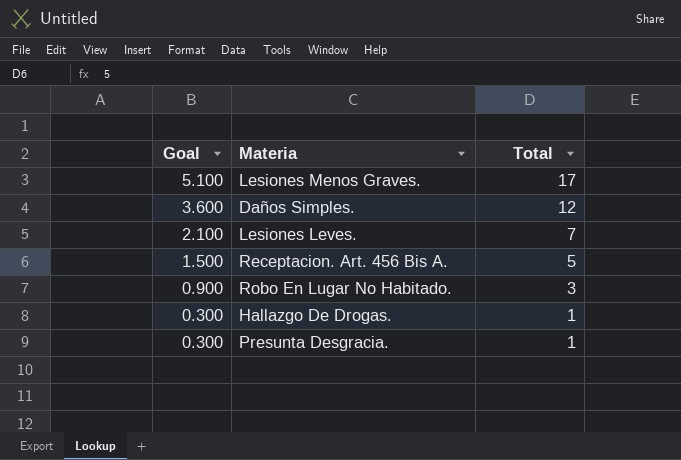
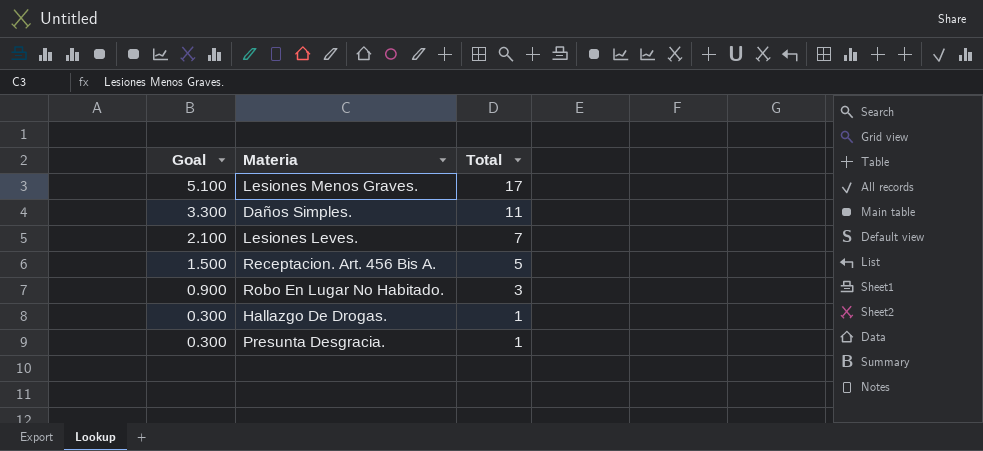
Daños Simples. | Goal: 3.600 -> 3.300
Daños Simples. | Total: 12 -> 11

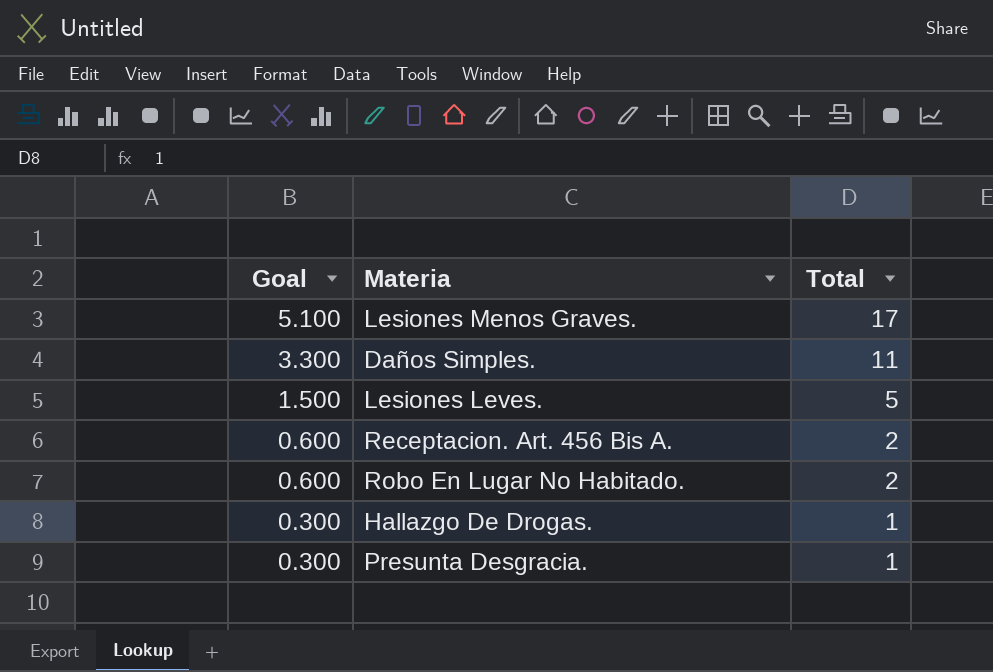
Lesiones Leves. | Goal: 2.100 -> 1.500
Lesiones Leves. | Total: 7 -> 5
Receptacion. Art. 456 Bis A. | Goal: 1.500 -> 0.600
Receptacion. Art. 456 Bis A. | Total: 5 -> 2
Robo En Lugar No Habitado. | Goal: 0.900 -> 0.600
Robo En Lugar No Habitado. | Total: 3 -> 2

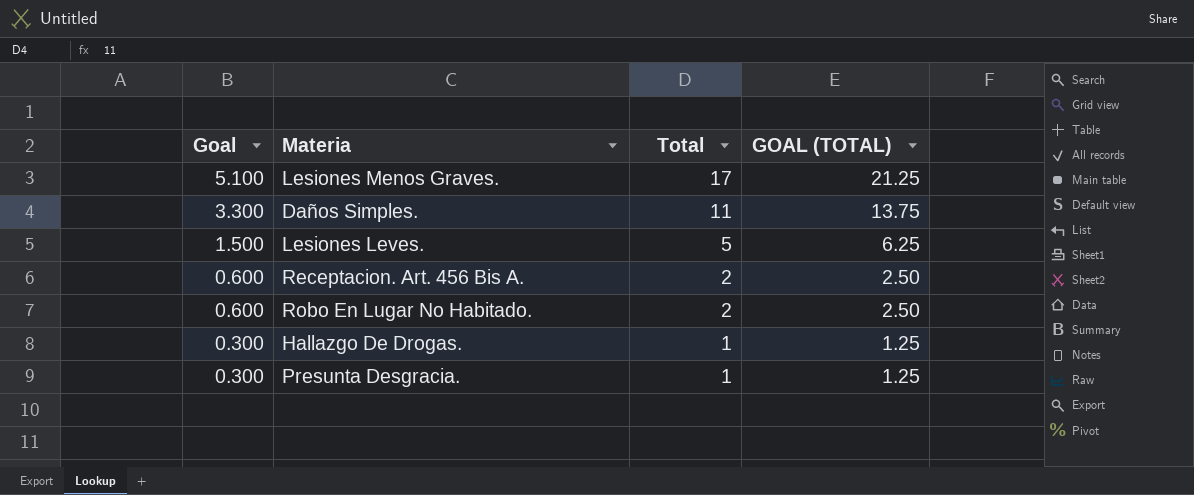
column GOAL (TOTAL) | formula: none -> [Total] * 1.25

